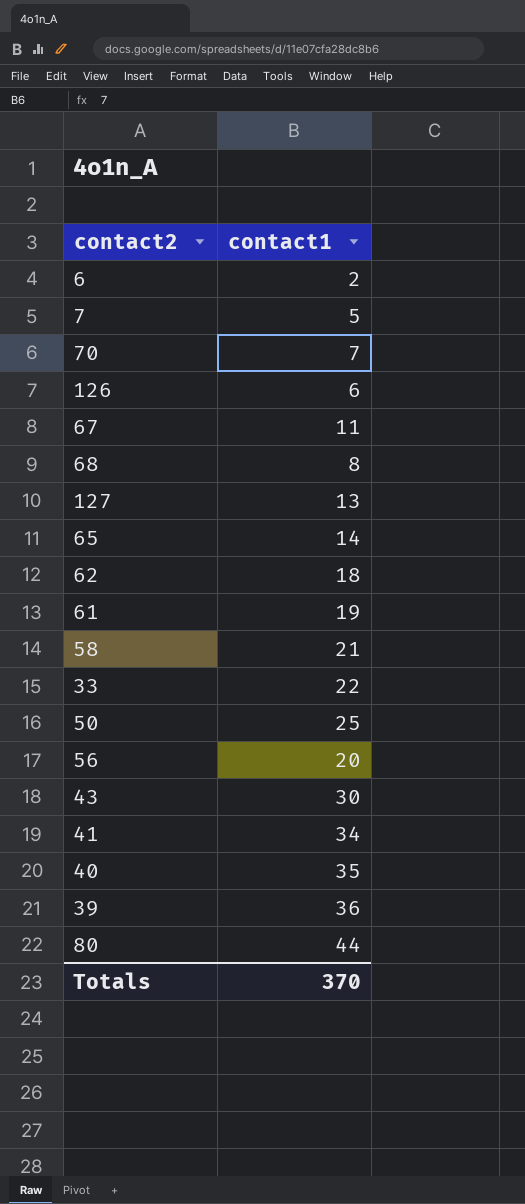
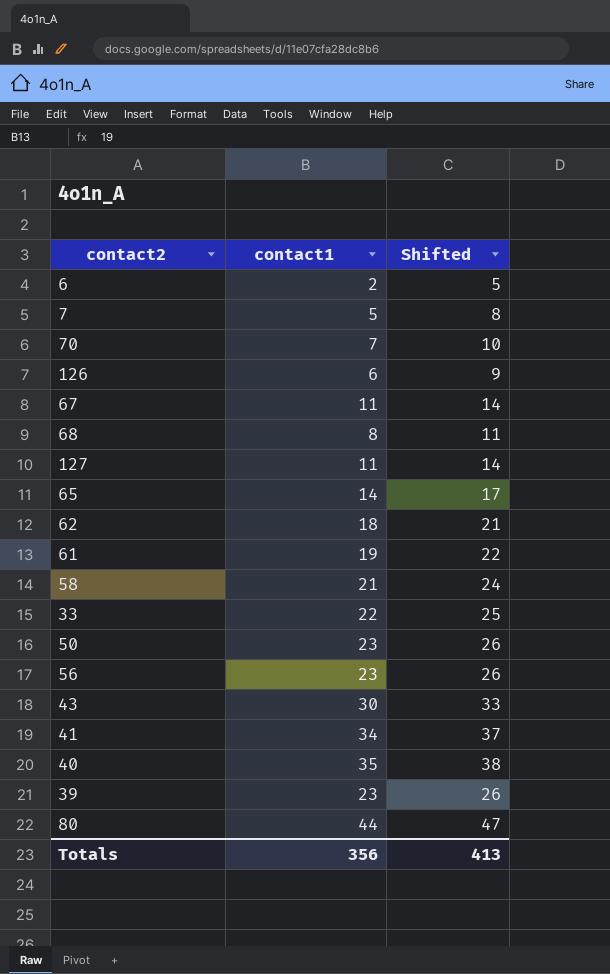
column Shifted | formula: none -> [contact1] + 3
127 | contact1: 13 -> 11
50 | contact1: 25 -> 23
56 | contact1: 20 -> 23
39 | contact1: 36 -> 23
Totals | contact1: 370 -> 356

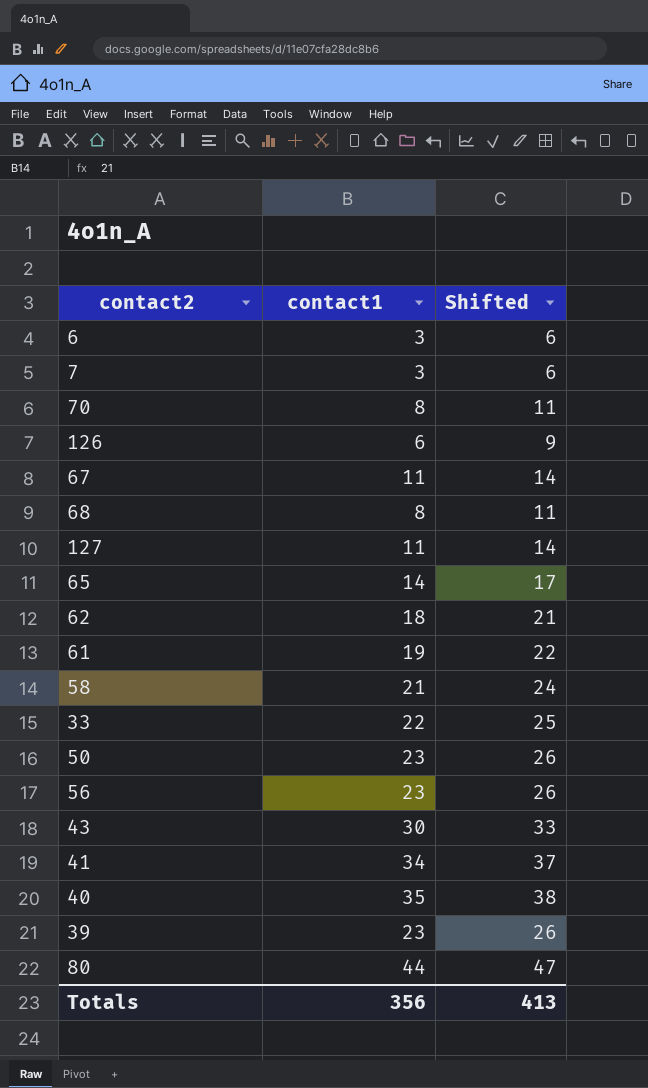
6 | contact1: 2 -> 3
6 | Shifted: 5 -> 6
7 | contact1: 5 -> 3
7 | Shifted: 8 -> 6
70 | contact1: 7 -> 8
70 | Shifted: 10 -> 11

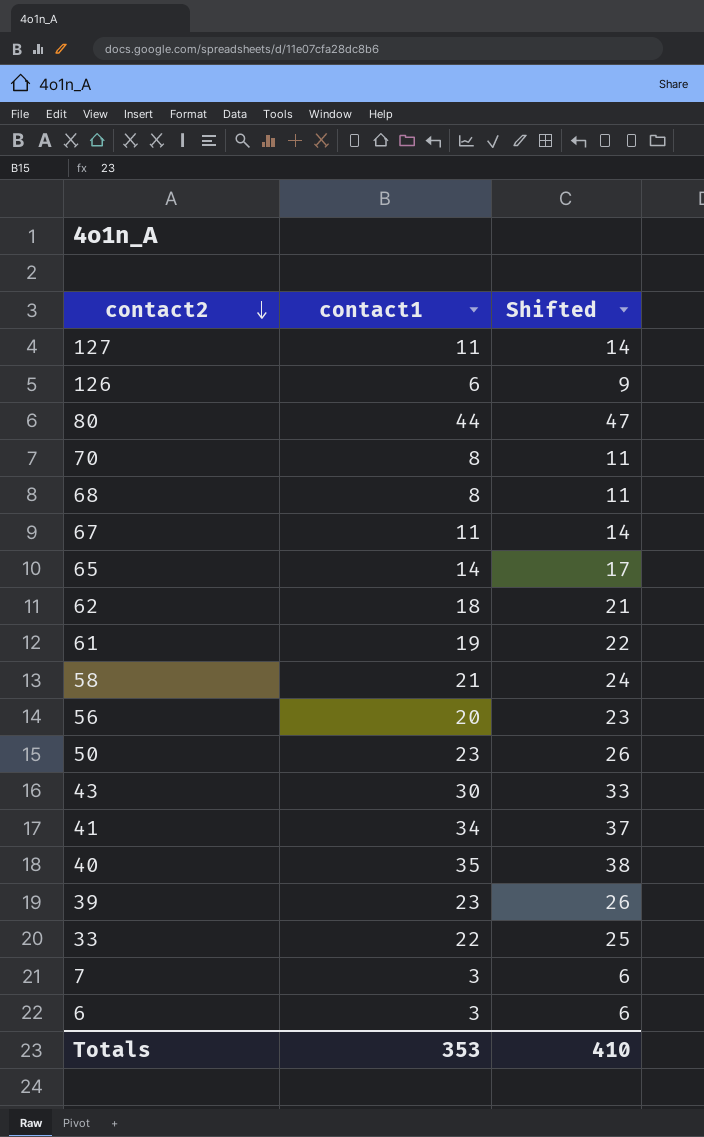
row order: none -> contact2 descending
56 | contact1: 23 -> 20
56 | Shifted: 26 -> 23
Totals | contact1: 356 -> 353
Totals | Shifted: 413 -> 410

